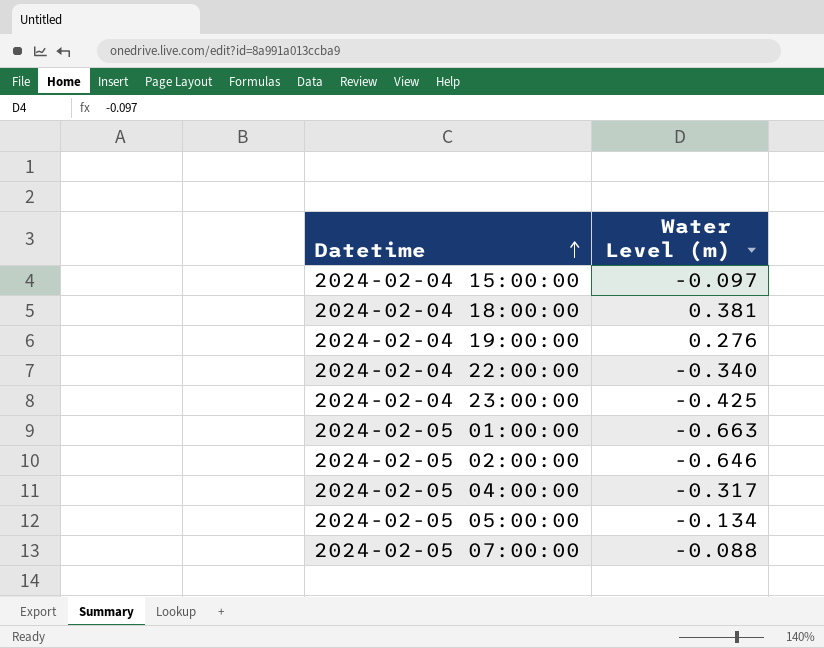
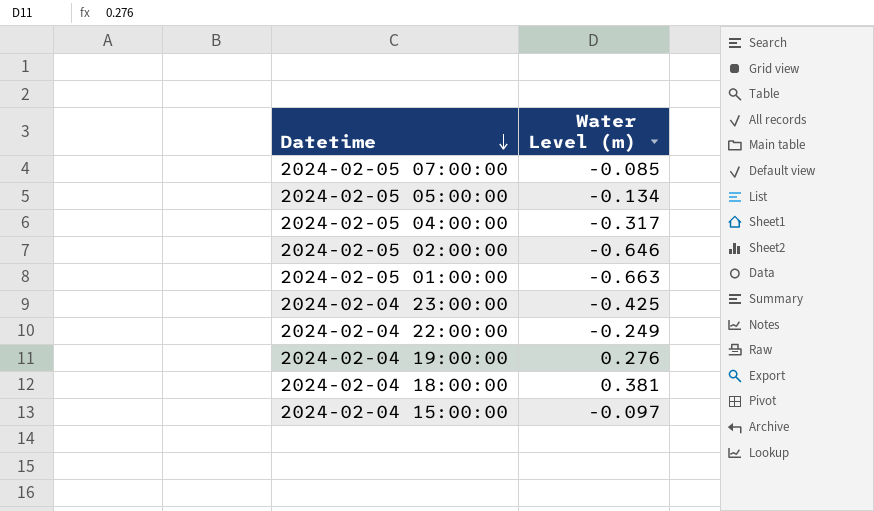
row order: Datetime ascending -> Datetime descending
2024-02-05 07:00:00 | Water Level (m): -0.088 -> -0.085
2024-02-04 22:00:00 | Water Level (m): -0.340 -> -0.249

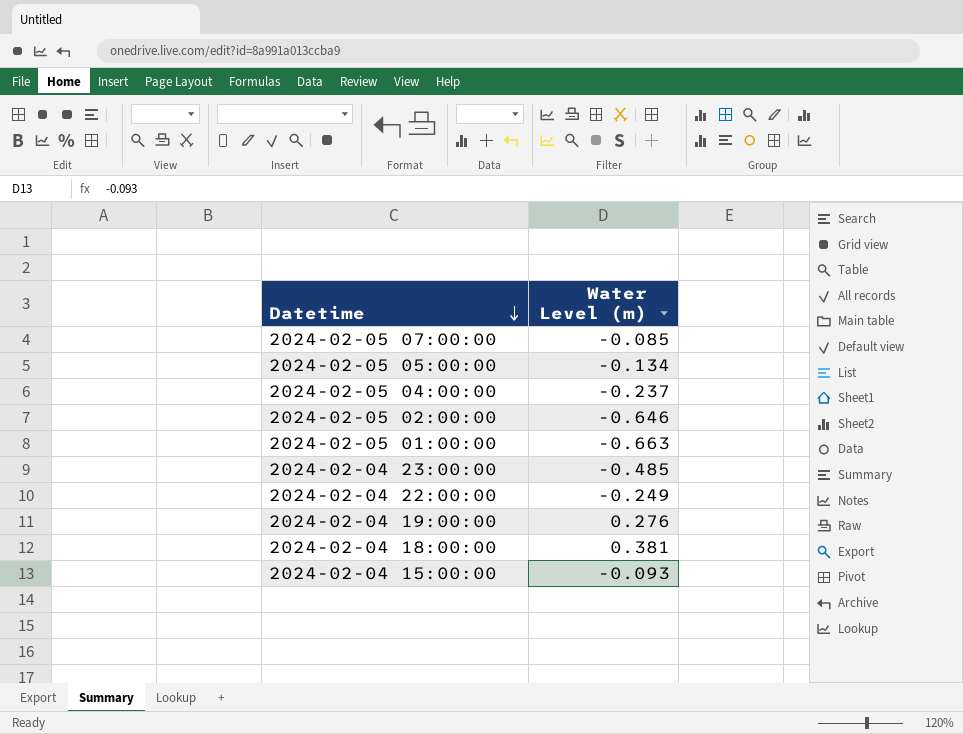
2024-02-05 04:00:00 | Water Level (m): -0.317 -> -0.237
2024-02-04 23:00:00 | Water Level (m): -0.425 -> -0.485
2024-02-04 15:00:00 | Water Level (m): -0.097 -> -0.093

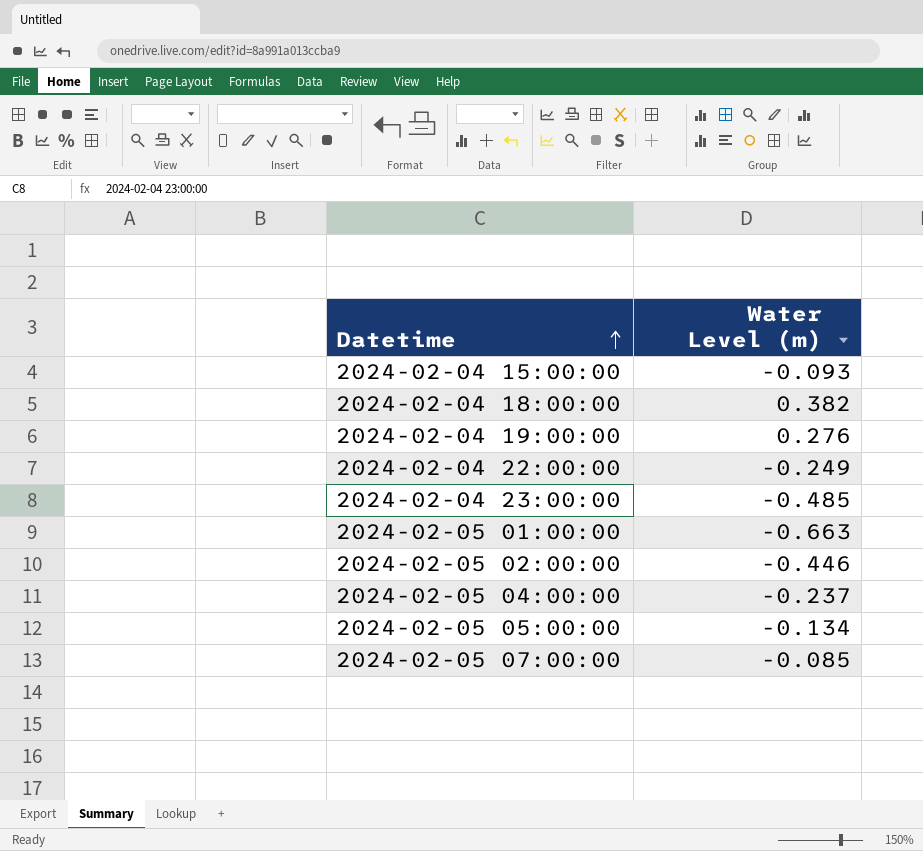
row order: Datetime descending -> Datetime ascending
2024-02-04 18:00:00 | Water Level (m): 0.381 -> 0.382
2024-02-05 02:00:00 | Water Level (m): -0.646 -> -0.446

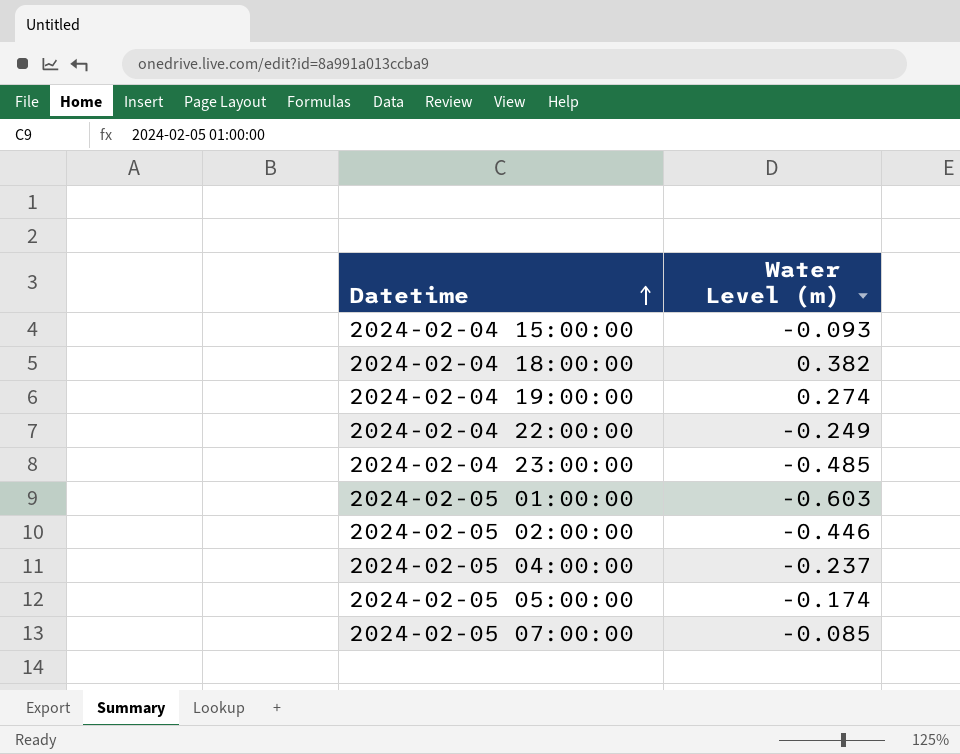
2024-02-04 19:00:00 | Water Level (m): 0.276 -> 0.274
2024-02-05 01:00:00 | Water Level (m): -0.663 -> -0.603
2024-02-05 05:00:00 | Water Level (m): -0.134 -> -0.174

